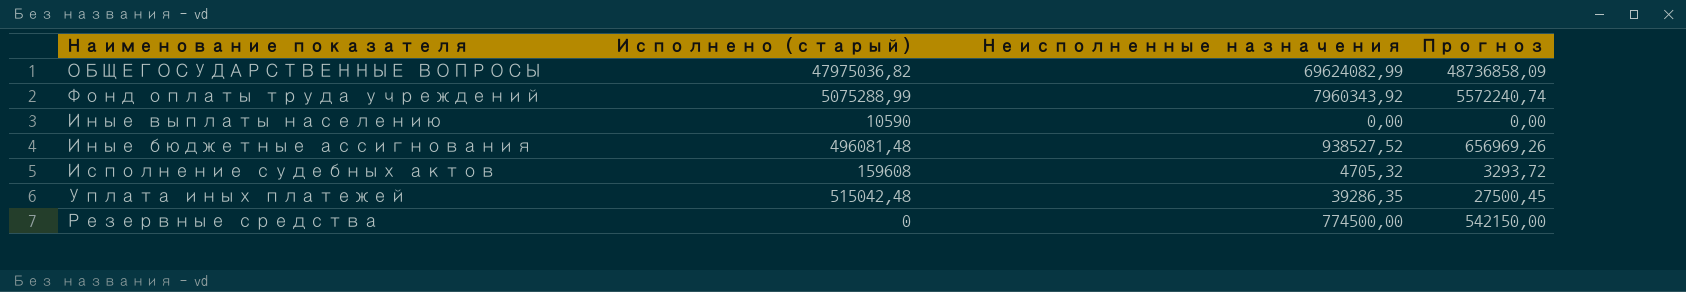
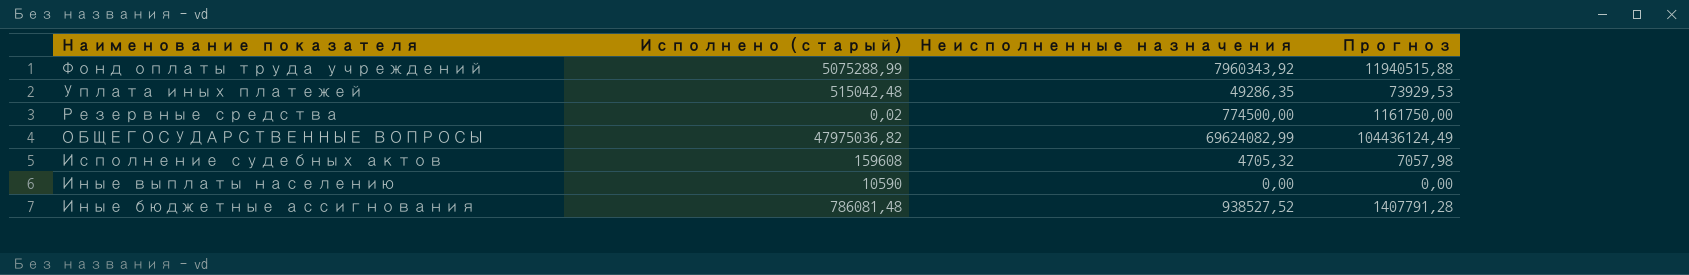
row order: none -> Наименование показателя descending
column Прогноз | formula: [Неисполненные назначения] * 0,7 -> [Неисполненные назначения] * 1,5
Уплата иных платежей | Неисполненные назначения: 39286,35 -> 49286,35
Резервные средства | Исполнено (старый): 0 -> 0,02
Иные бюджетные ассигнования | Исполнено (старый): 496081,48 -> 786081,48

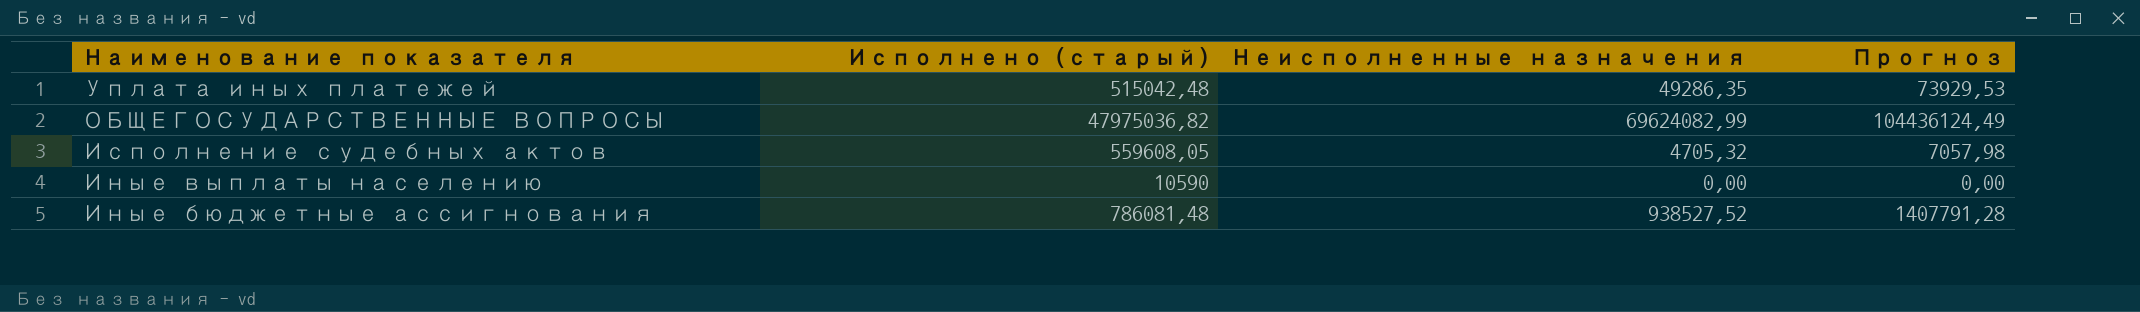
row Фонд оплаты труда учреждений: 5075288,99 | 7960343,92 | 11940515,88 -> none
row Резервные средства: 0,02 | 774500,00 | 1161750,00 -> none
Исполнение судебных актов | Исполнено (старый): 159608 -> 559608,05

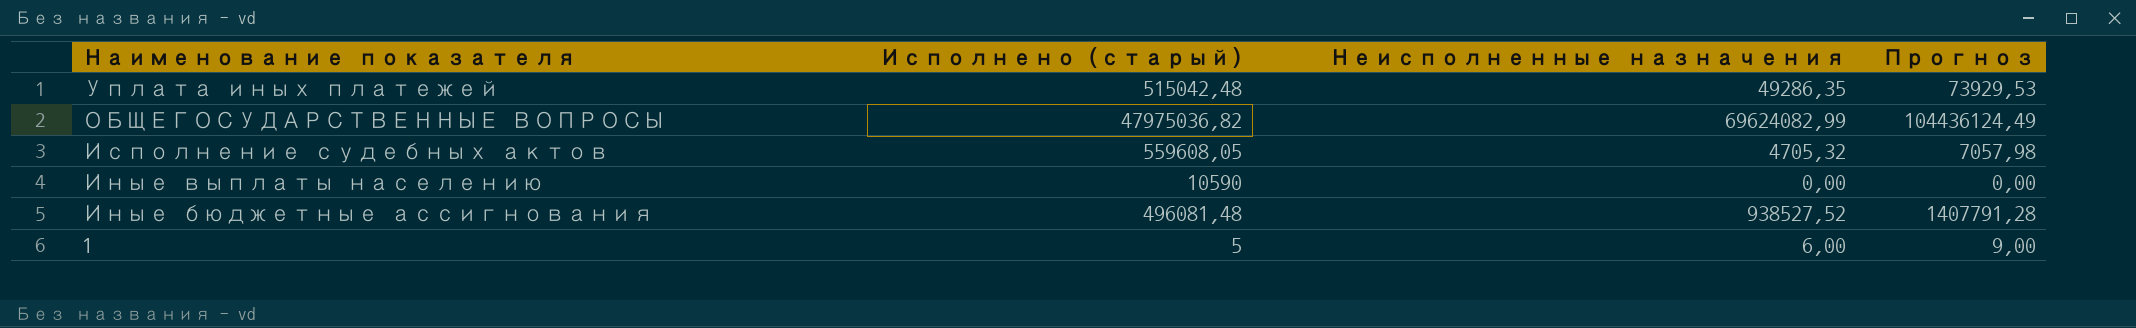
Иные бюджетные ассигнования | Исполнено (старый): 786081,48 -> 496081,48
row 1: none -> 5 | 6,00 | 9,00

